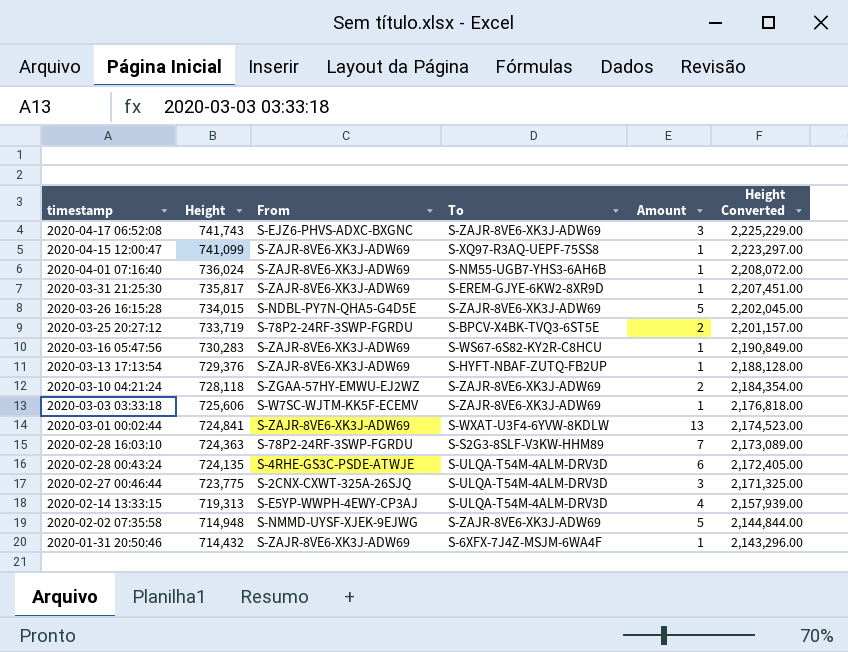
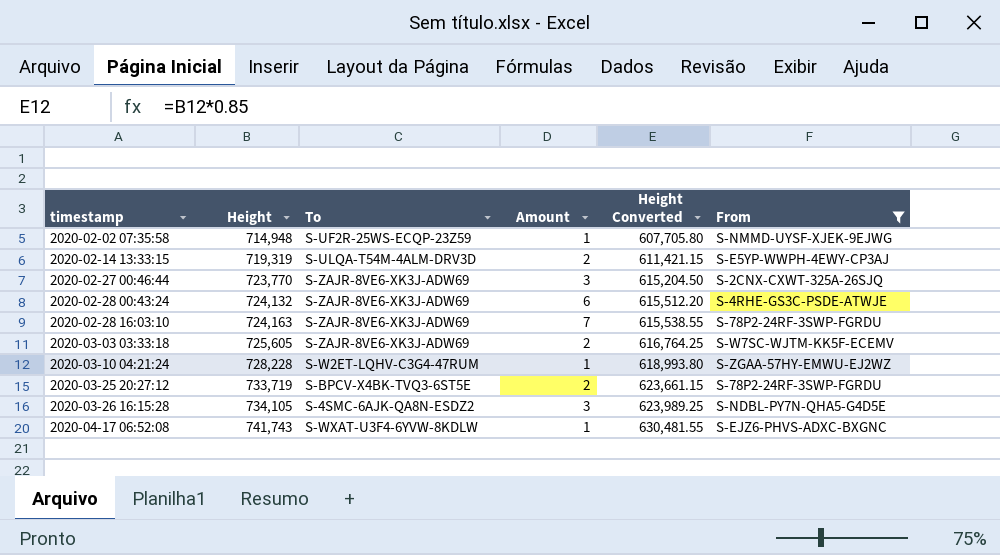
filter: none -> From != S-ZAJR-8VE6-XK3J-ADW69
row order: timestamp descending -> timestamp ascending
column Height Converted | formula: [Height] * 3 -> [Height] * 0.85
column From | position: 3 -> 6
2020-02-02 07:35:58 | To: S-ZAJR-8VE6-XK3J-ADW69 -> S-UF2R-25WS-ECQP-23Z59
2020-02-02 07:35:58 | Amount: 5 -> 1
2020-02-14 13:33:15 | Height: 719,313 -> 719,319
2020-02-14 13:33:15 | Amount: 4 -> 2
2020-02-27 00:46:44 | Height: 723,775 -> 723,770
2020-02-27 00:46:44 | To: S-ULQA-T54M-4ALM-DRV3D -> S-ZAJR-8VE6-XK3J-ADW69
2020-02-28 00:43:24 | Height: 724,135 -> 724,132
2020-02-28 00:43:24 | To: S-ULQA-T54M-4ALM-DRV3D -> S-ZAJR-8VE6-XK3J-ADW69
2020-02-28 16:03:10 | Height: 724,363 -> 724,163
2020-02-28 16:03:10 | To: S-S2G3-8SLF-V3KW-HHM89 -> S-ZAJR-8VE6-XK3J-ADW69
2020-03-03 03:33:18 | Height: 725,606 -> 725,605
2020-03-03 03:33:18 | Amount: 1 -> 2
2020-03-10 04:21:24 | Height: 728,118 -> 728,228
2020-03-10 04:21:24 | To: S-ZAJR-8VE6-XK3J-ADW69 -> S-W2ET-LQHV-C3G4-47RUM
2020-03-10 04:21:24 | Amount: 2 -> 1
2020-03-26 16:15:28 | Height: 734,015 -> 734,105
2020-03-26 16:15:28 | To: S-ZAJR-8VE6-XK3J-ADW69 -> S-4SMC-6AJK-QA8N-ESDZ2
2020-03-26 16:15:28 | Amount: 5 -> 3
2020-04-17 06:52:08 | To: S-ZAJR-8VE6-XK3J-ADW69 -> S-WXAT-U3F4-6YVW-8KDLW
2020-04-17 06:52:08 | Amount: 3 -> 1

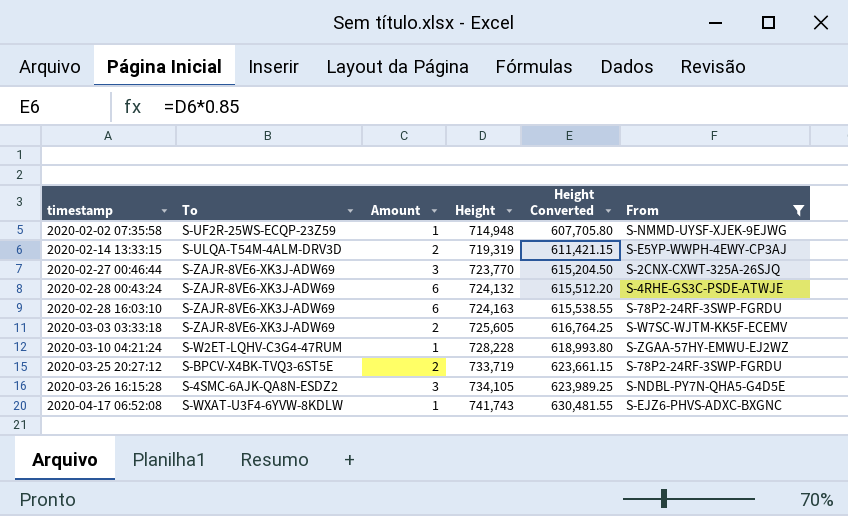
column Height | position: 2 -> 4
2020-02-28 16:03:10 | Amount: 7 -> 6

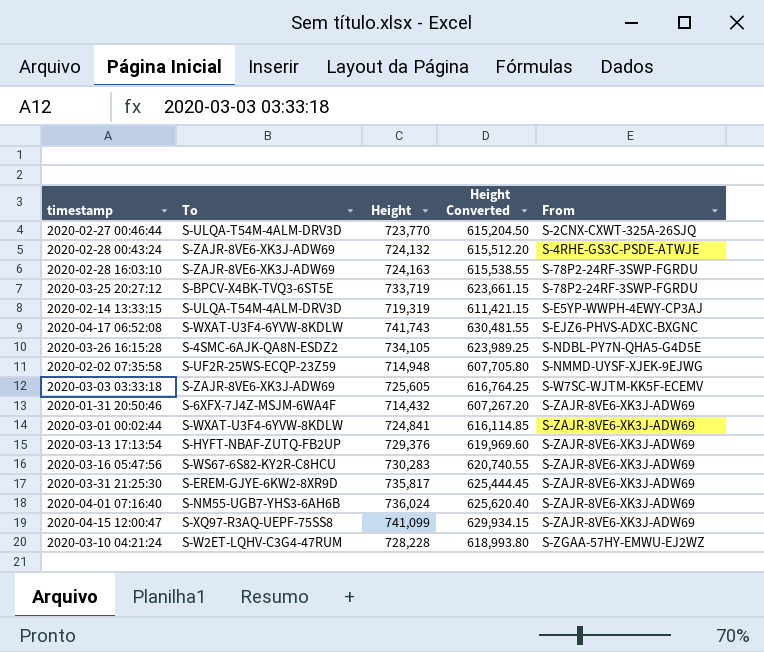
filter: From != S-ZAJR-8VE6-XK3J-ADW69 -> none
row order: timestamp ascending -> From ascending
column Amount | position: 3 -> none
2020-02-27 00:46:44 | To: S-ZAJR-8VE6-XK3J-ADW69 -> S-ULQA-T54M-4ALM-DRV3D

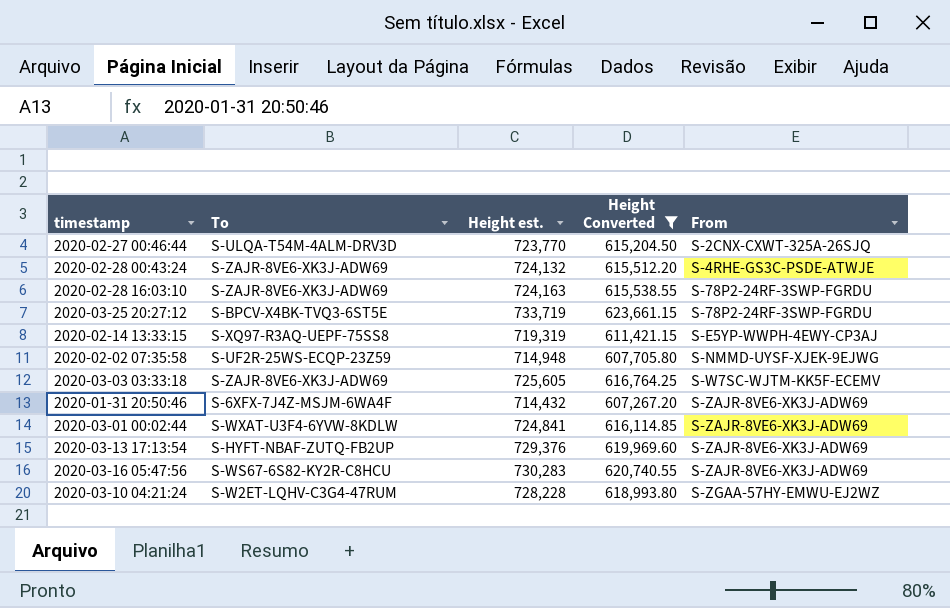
filter: none -> Height Converted <= 623,661.15
column name: Height -> Height est.
2020-02-14 13:33:15 | To: S-ULQA-T54M-4ALM-DRV3D -> S-XQ97-R3AQ-UEPF-75SS8

